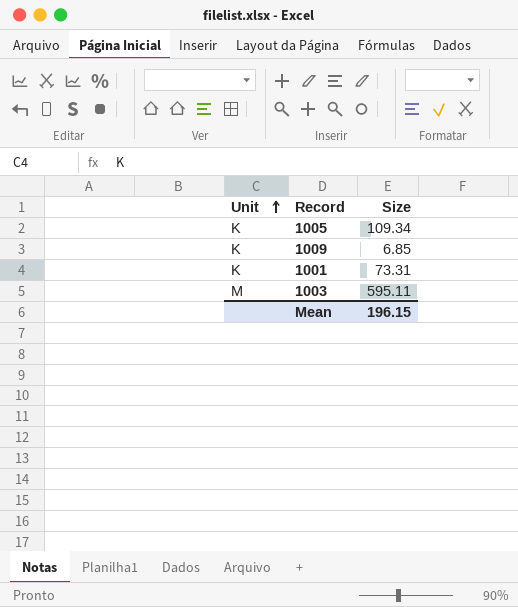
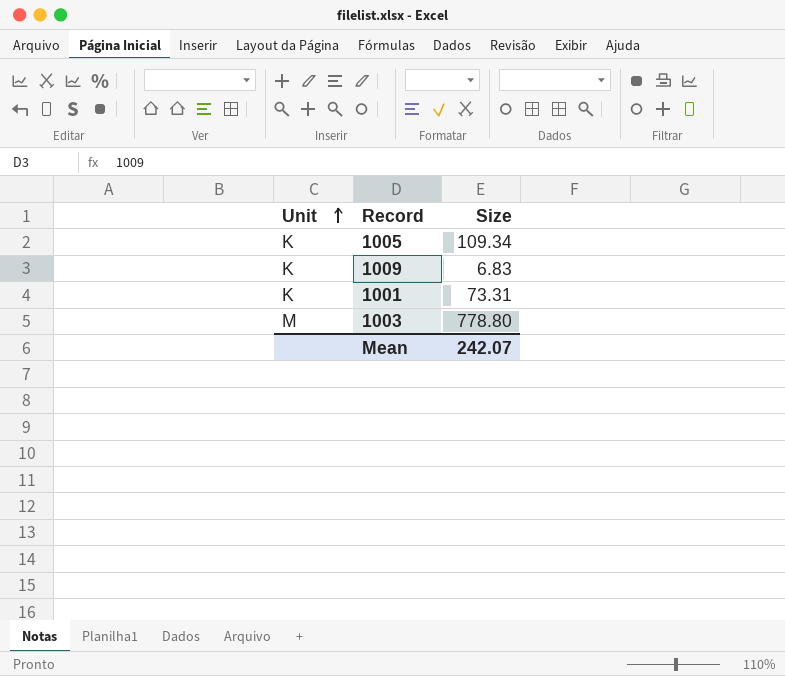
1009 | Size: 6.85 -> 6.83
1003 | Size: 595.11 -> 778.80
Mean | Size: 196.15 -> 242.07

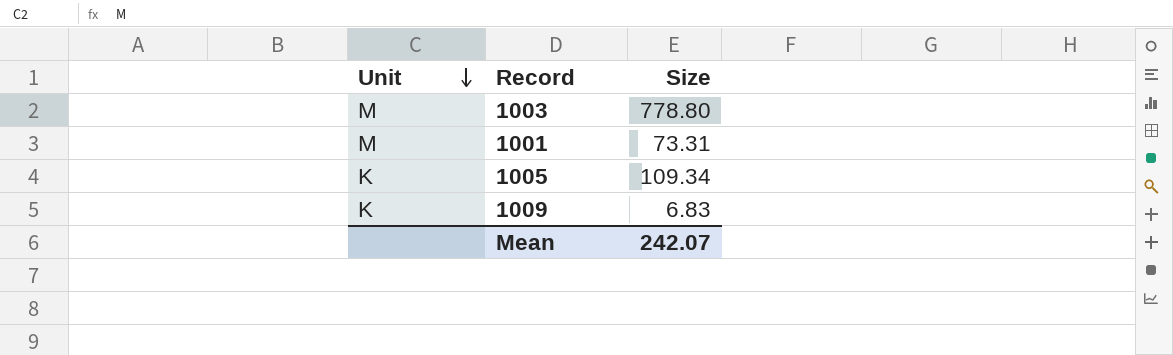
row order: Unit ascending -> Unit descending
1001 | Unit: K -> M

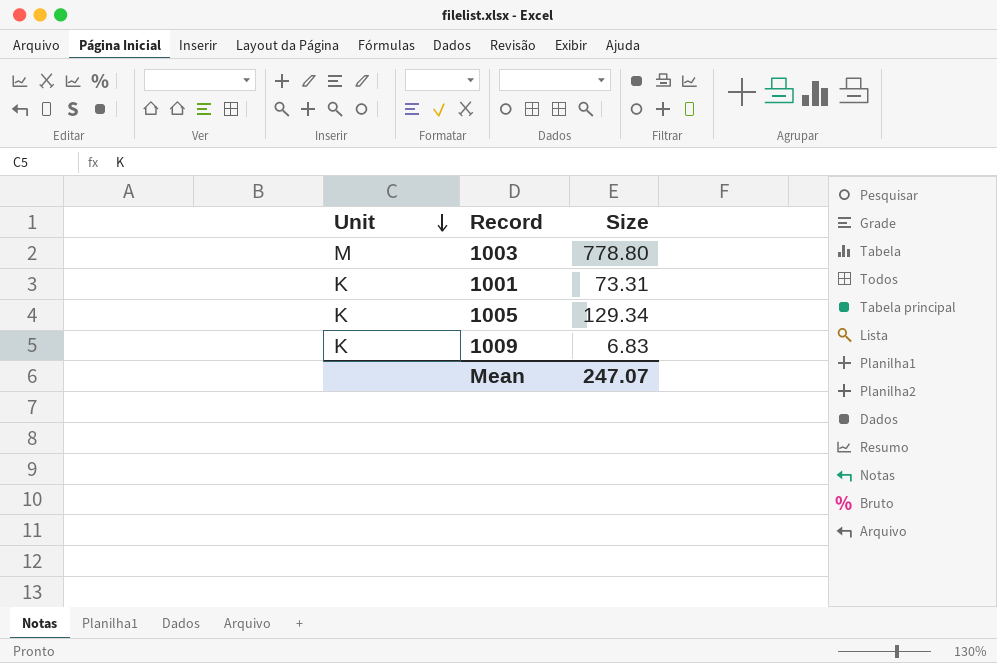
1001 | Unit: M -> K
1005 | Size: 109.34 -> 129.34
Mean | Size: 242.07 -> 247.07

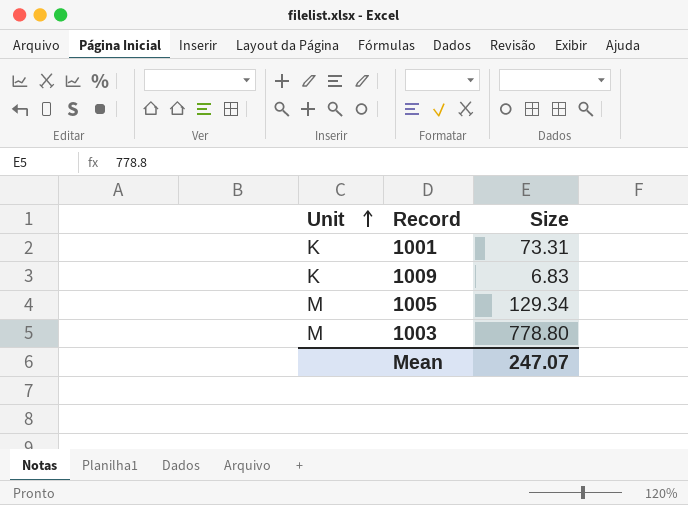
row order: Unit descending -> Unit ascending
1005 | Unit: K -> M

